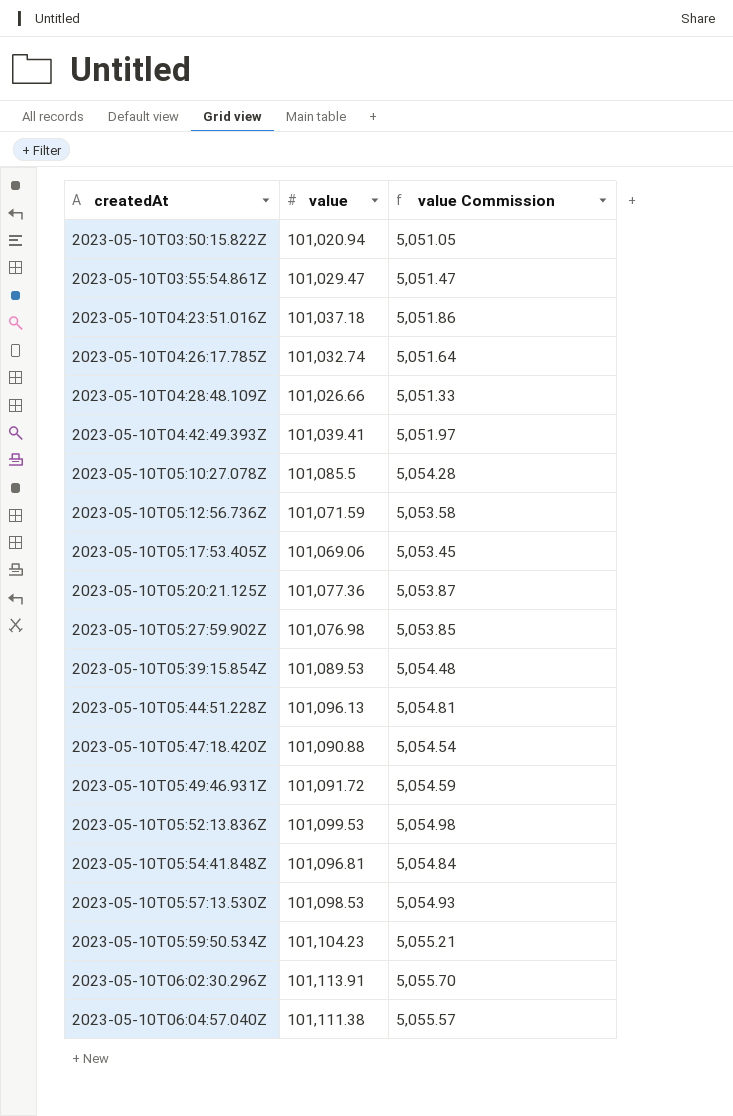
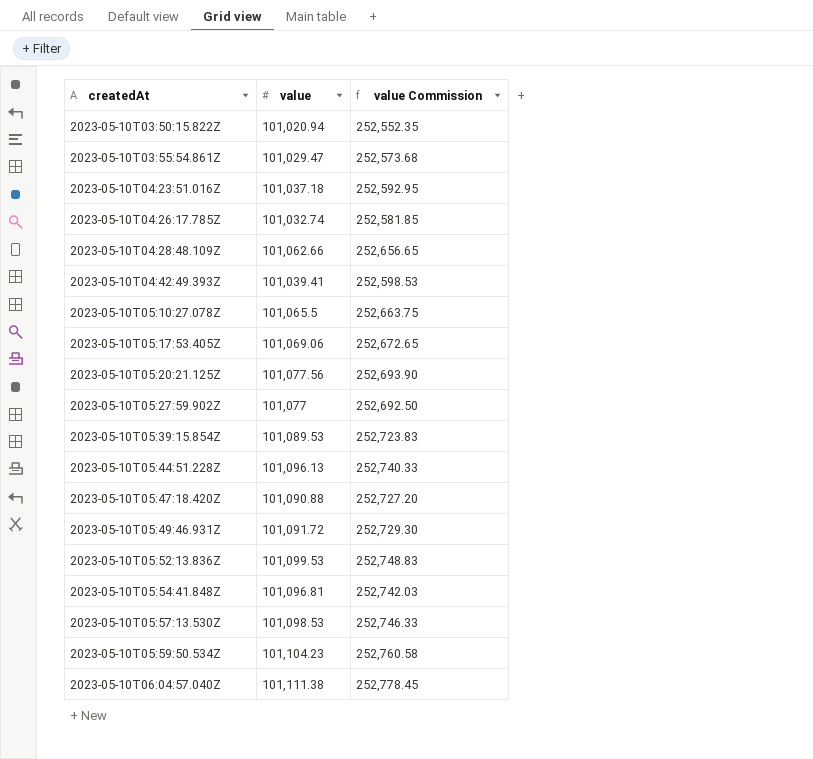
column value Commission | formula: [value] * 0.05 -> [value] * 2.5
row 2023-05-10T05:12:56.736Z: 101,071.59 | 5,053.58 -> none
row 2023-05-10T06:02:30.296Z: 101,113.91 | 5,055.70 -> none
2023-05-10T04:28:48.109Z | value: 101,026.66 -> 101,062.66
2023-05-10T05:10:27.078Z | value: 101,085.5 -> 101,065.5
2023-05-10T05:20:21.125Z | value: 101,077.36 -> 101,077.56
2023-05-10T05:27:59.902Z | value: 101,076.98 -> 101,077

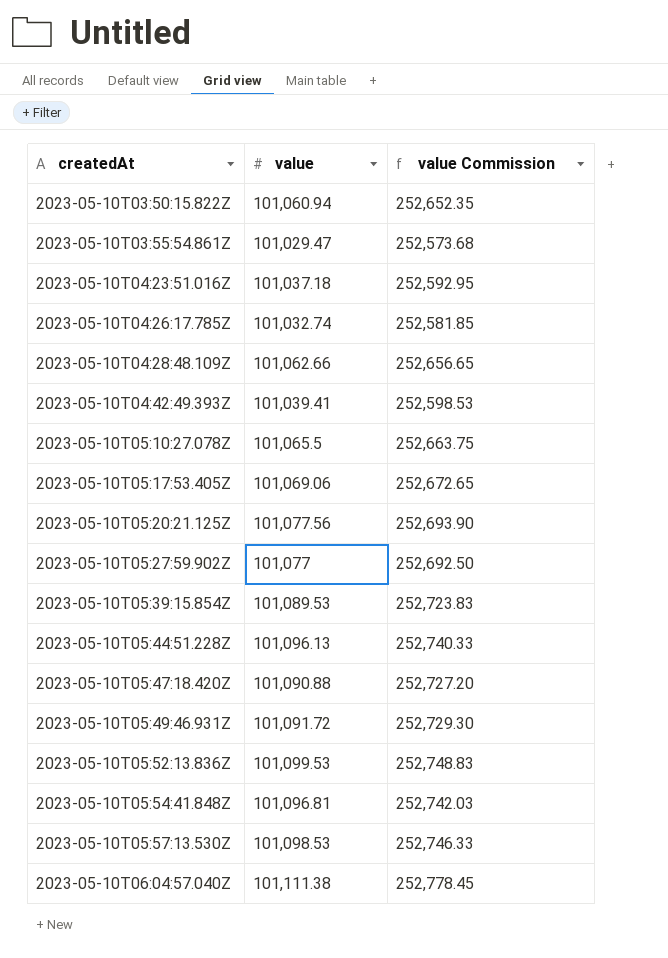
row 2023-05-10T05:59:50.534Z: 101,104.23 | 252,760.58 -> none
2023-05-10T03:50:15.822Z | value: 101,020.94 -> 101,060.94
2023-05-10T03:50:15.822Z | value Commission: 252,552.35 -> 252,652.35

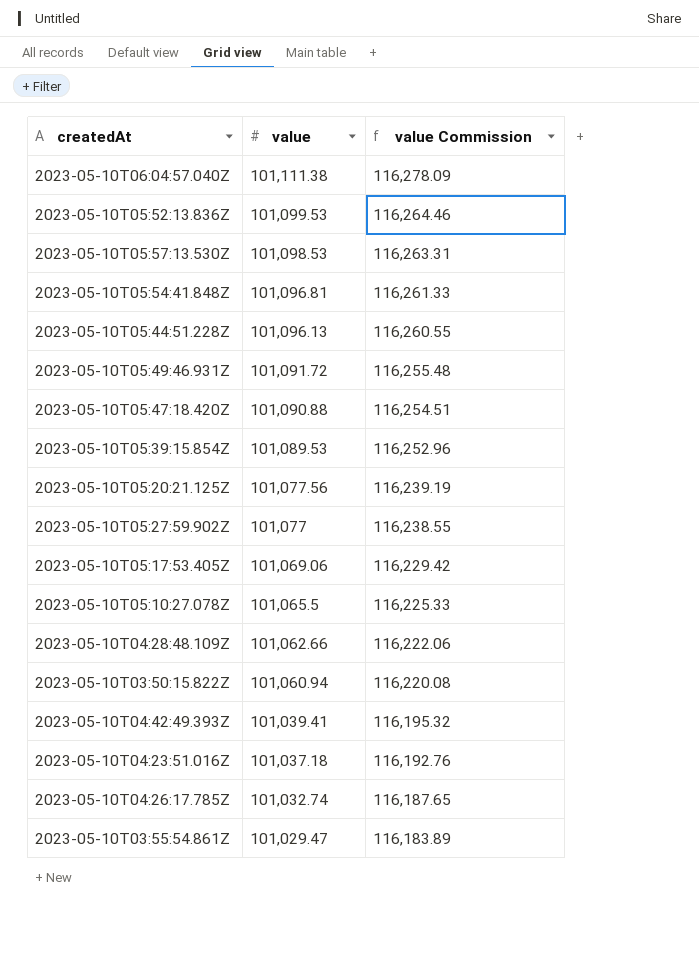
row order: createdAt ascending -> value descending
column value Commission | formula: [value] * 2.5 -> [value] * 1.15

